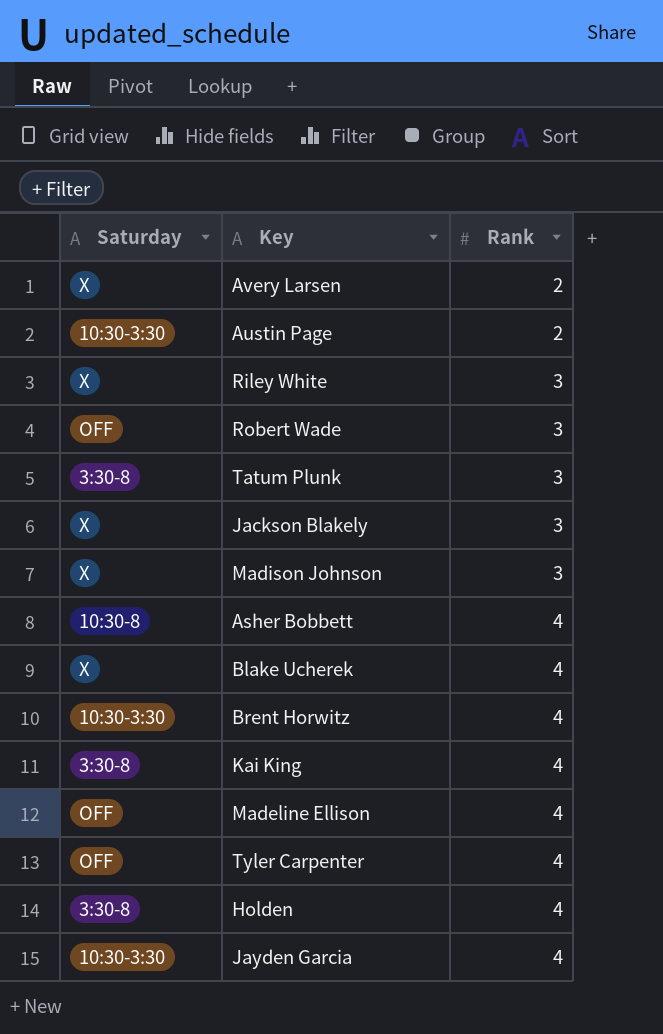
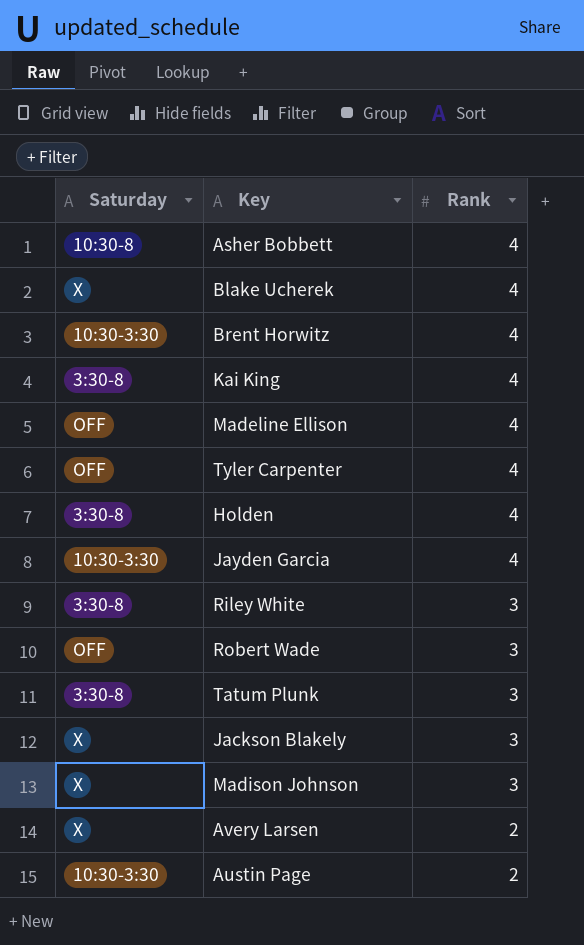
row order: Rank ascending -> Rank descending
Riley White | Saturday: X -> 3:30-8

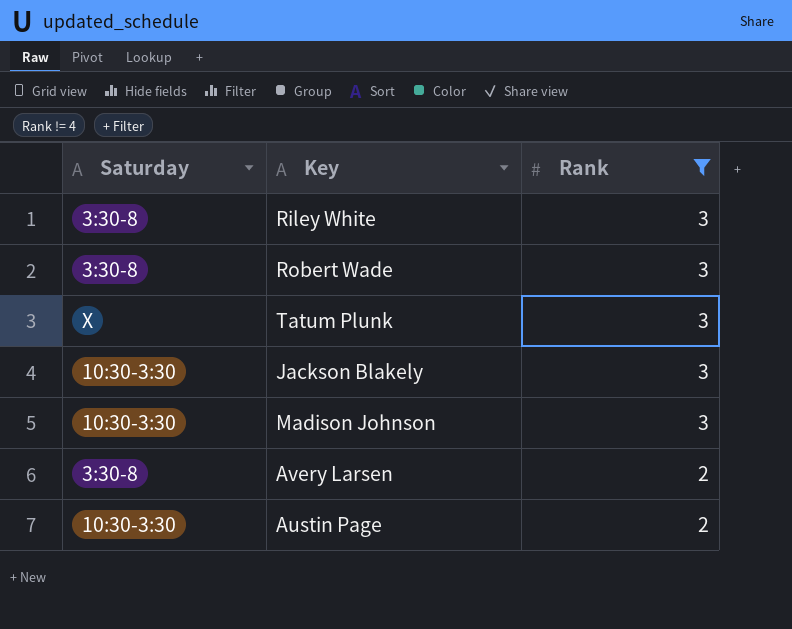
filter: none -> Rank != 4
Robert Wade | Saturday: OFF -> 3:30-8
Tatum Plunk | Saturday: 3:30-8 -> X
Jackson Blakely | Saturday: X -> 10:30-3:30
Madison Johnson | Saturday: X -> 10:30-3:30
Avery Larsen | Saturday: X -> 3:30-8

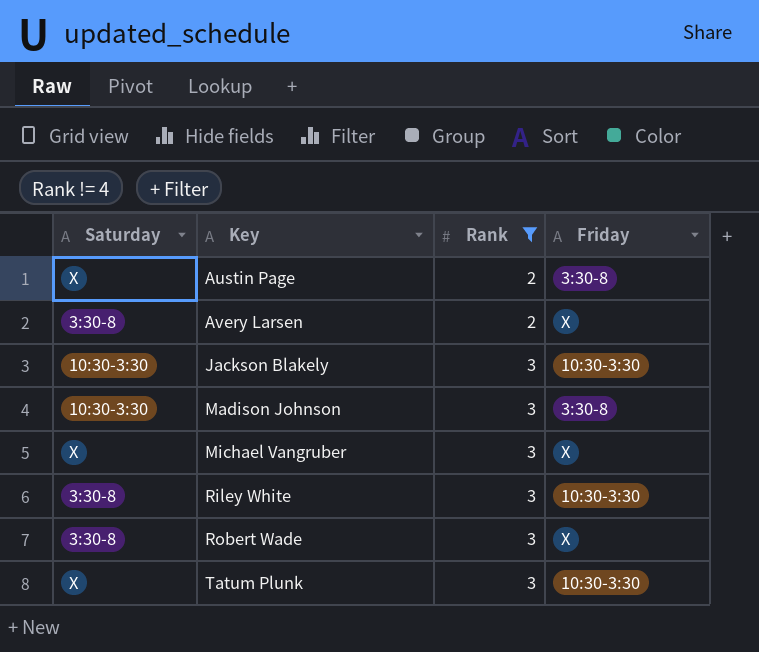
row order: Rank descending -> Key ascending
column Friday | position: none -> 4
Austin Page | Saturday: 10:30-3:30 -> X
row Michael Vangruber: none -> X | 3 | X

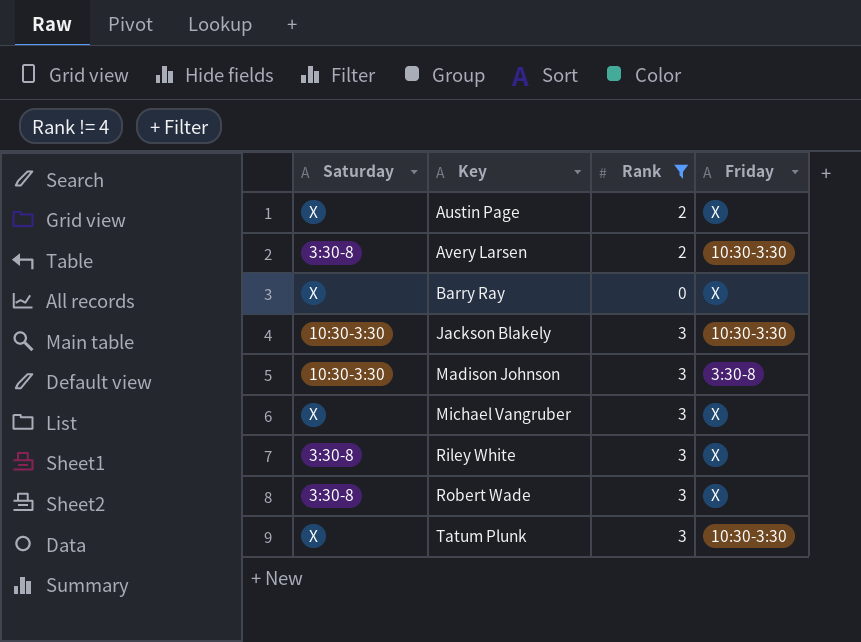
Austin Page | Friday: 3:30-8 -> X
Avery Larsen | Friday: X -> 10:30-3:30
row Barry Ray: none -> X | 0 | X
Riley White | Friday: 10:30-3:30 -> X

